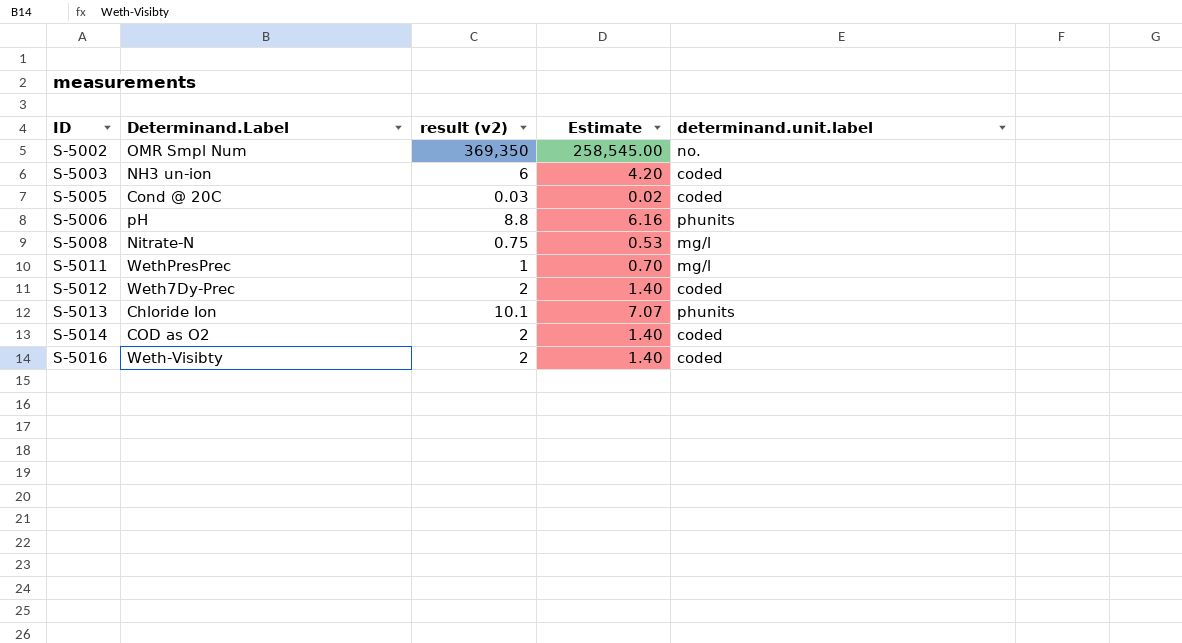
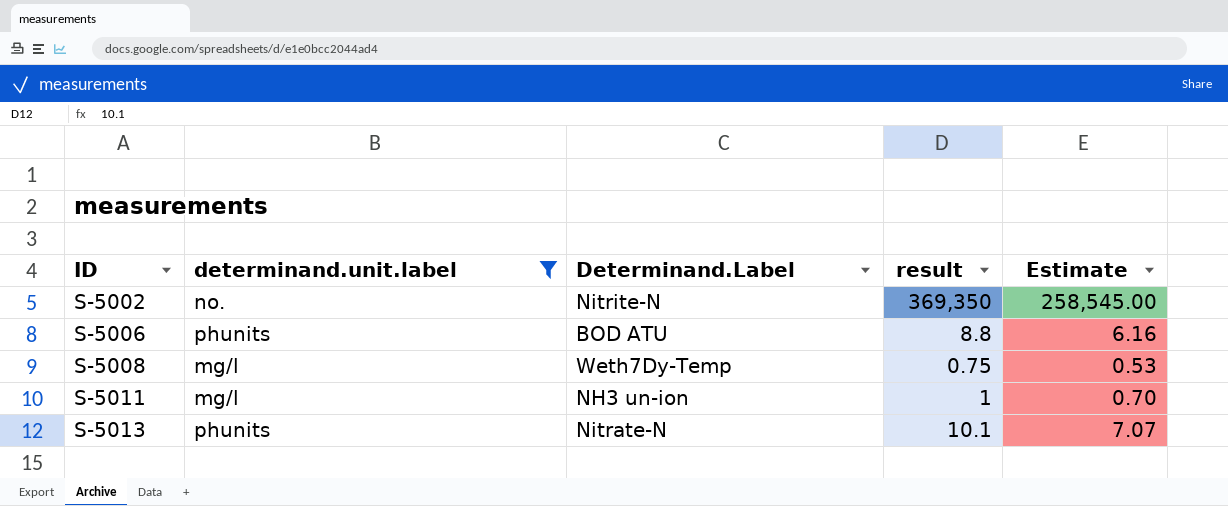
filter: none -> determinand.unit.label != coded
column determinand.unit.label | position: 5 -> 2
column name: result (v2) -> result
S-5002 | Determinand.Label: OMR Smpl Num -> Nitrite-N
S-5006 | Determinand.Label: pH -> BOD ATU
S-5008 | Determinand.Label: Nitrate-N -> Weth7Dy-Temp
S-5011 | Determinand.Label: WethPresPrec -> NH3 un-ion
S-5013 | Determinand.Label: Chloride Ion -> Nitrate-N

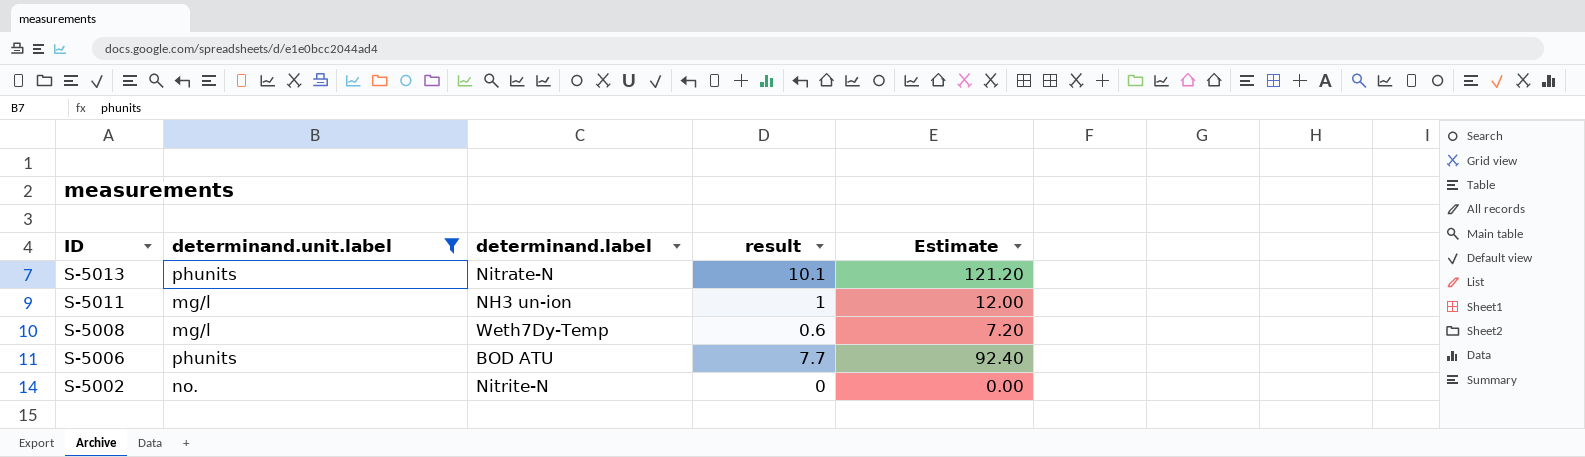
row order: ID ascending -> ID descending
column name: Determinand.Label -> determinand.label
column Estimate | formula: [result] * 0.7 -> [result] * 12
S-5008 | result: 0.75 -> 0.6
S-5006 | result: 8.8 -> 7.7
S-5002 | result: 369,350 -> 0

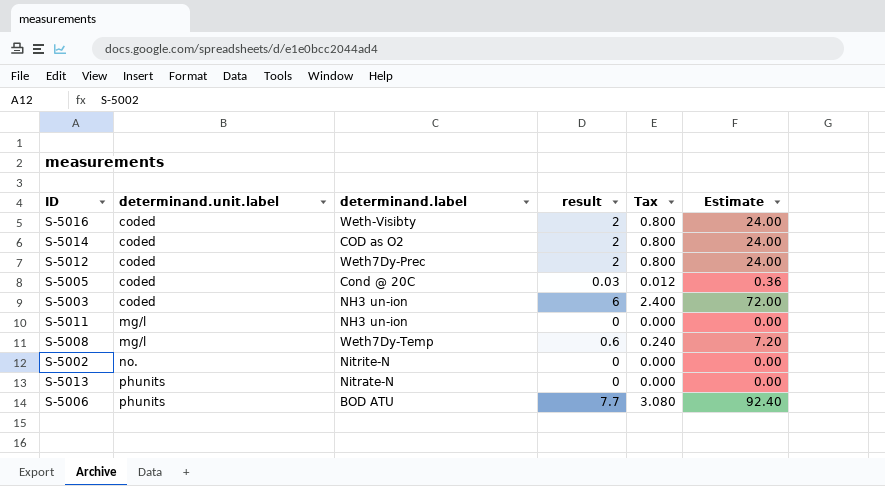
filter: determinand.unit.label != coded -> none
row order: ID descending -> determinand.unit.label ascending
column Tax | formula: none -> [result] * 0.4
S-5011 | result: 1 -> 0
S-5011 | Estimate: 12.00 -> 0.00
S-5013 | result: 10.1 -> 0
S-5013 | Estimate: 121.20 -> 0.00

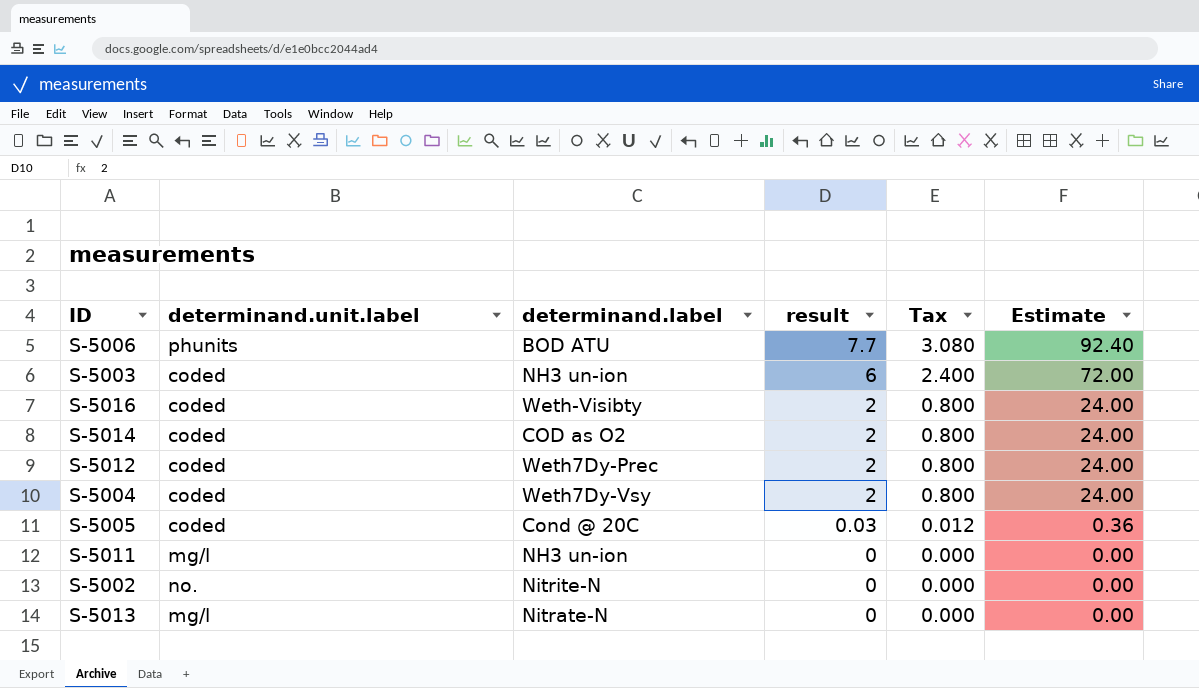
row order: determinand.unit.label ascending -> result descending
row S-5008: mg/l | Weth7Dy-Temp | 0.6 | 0.240 | 7.20 -> none
row S-5004: none -> coded | Weth7Dy-Vsy | 2 | 0.800 | 24.00
S-5013 | determinand.unit.label: phunits -> mg/l

